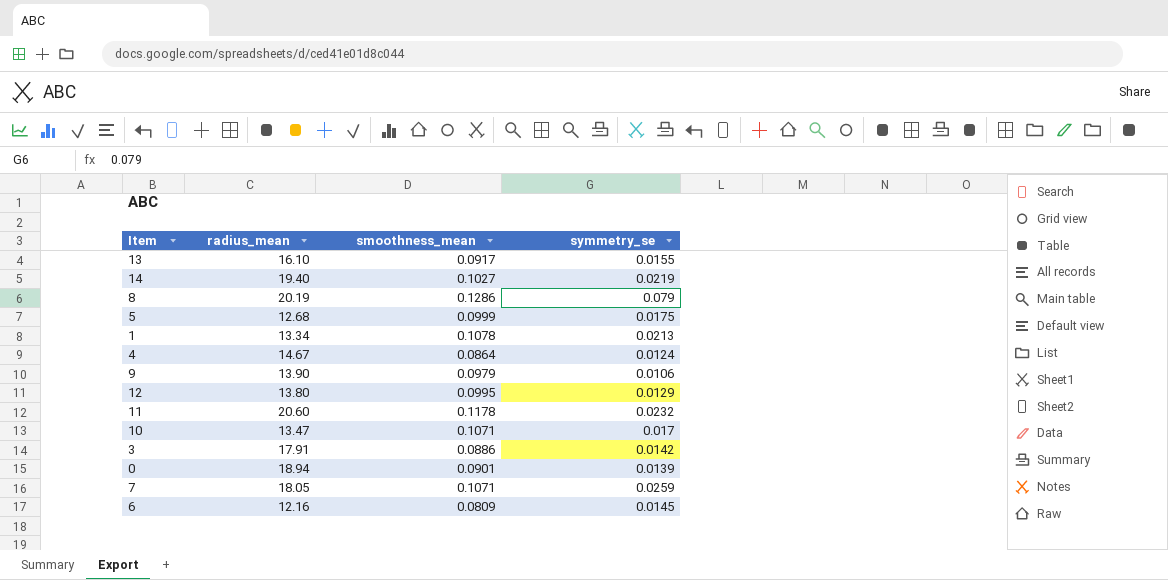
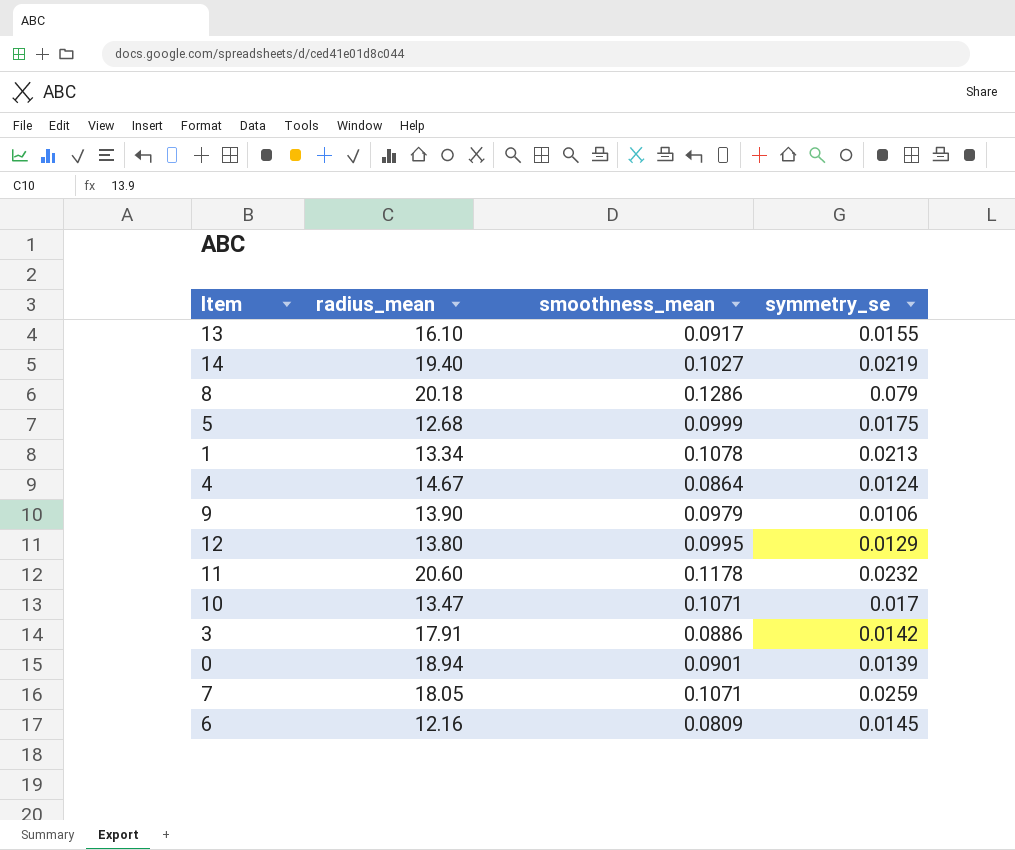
8 | radius_mean: 20.19 -> 20.18

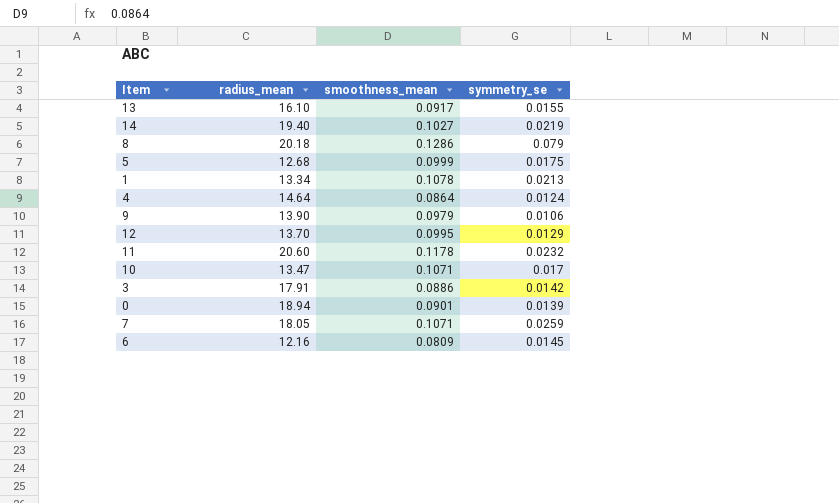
4 | radius_mean: 14.67 -> 14.64
12 | radius_mean: 13.80 -> 13.70

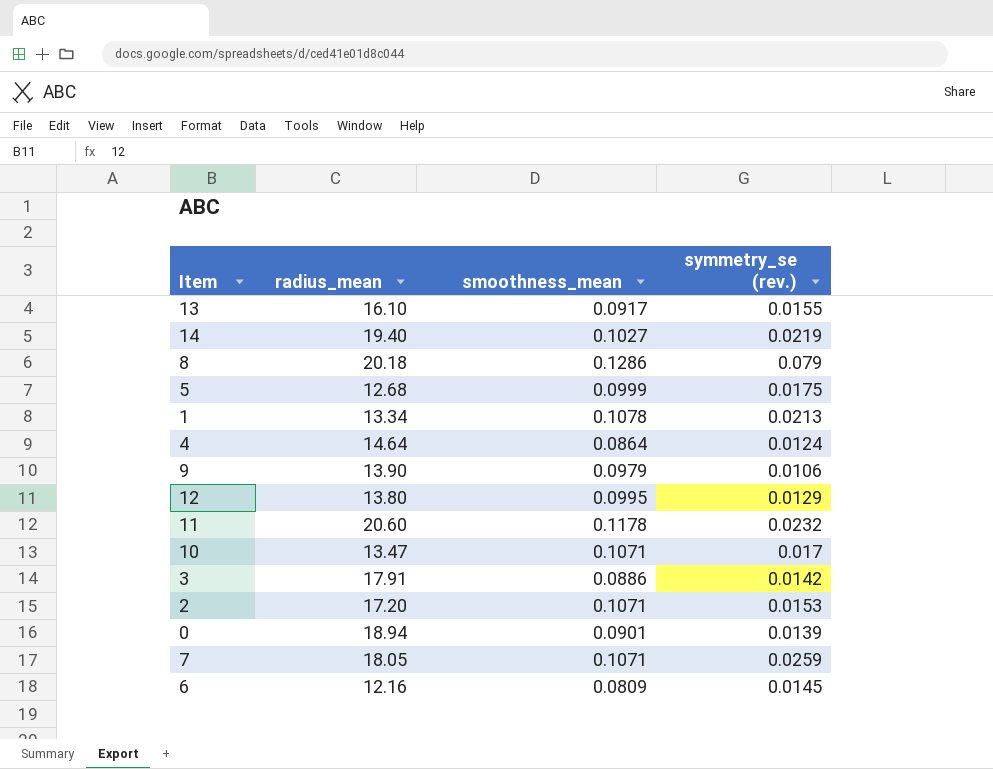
column name: symmetry_se -> symmetry_se (rev.)
12 | radius_mean: 13.70 -> 13.80
row 2: none -> 17.20 | 0.1071 | 0.0153

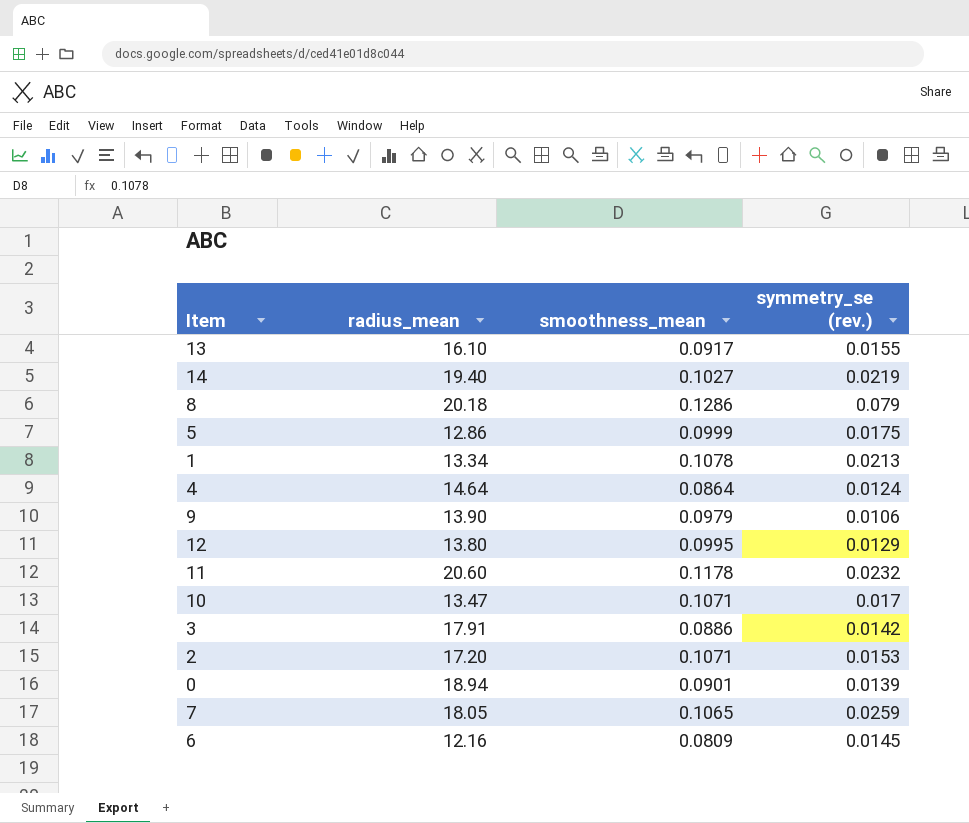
5 | radius_mean: 12.68 -> 12.86
7 | smoothness_mean: 0.1071 -> 0.1065

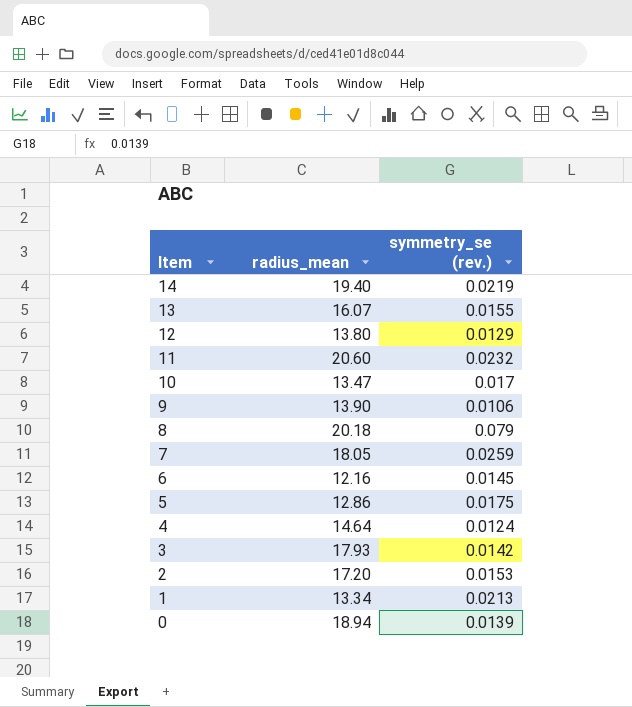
row order: none -> Item descending
column smoothness_mean | position: 3 -> none
13 | radius_mean: 16.10 -> 16.07
3 | radius_mean: 17.91 -> 17.93

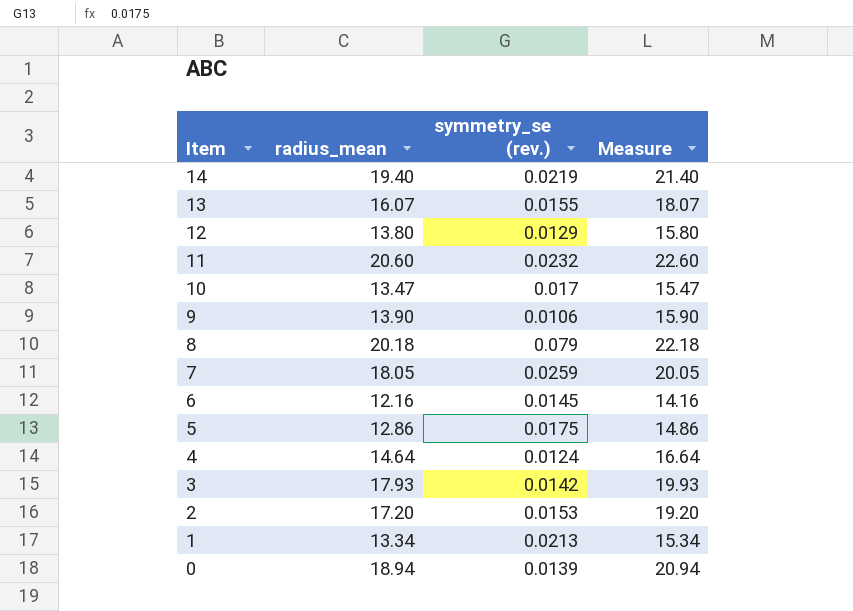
column Measure | formula: none -> [radius_mean] + 2

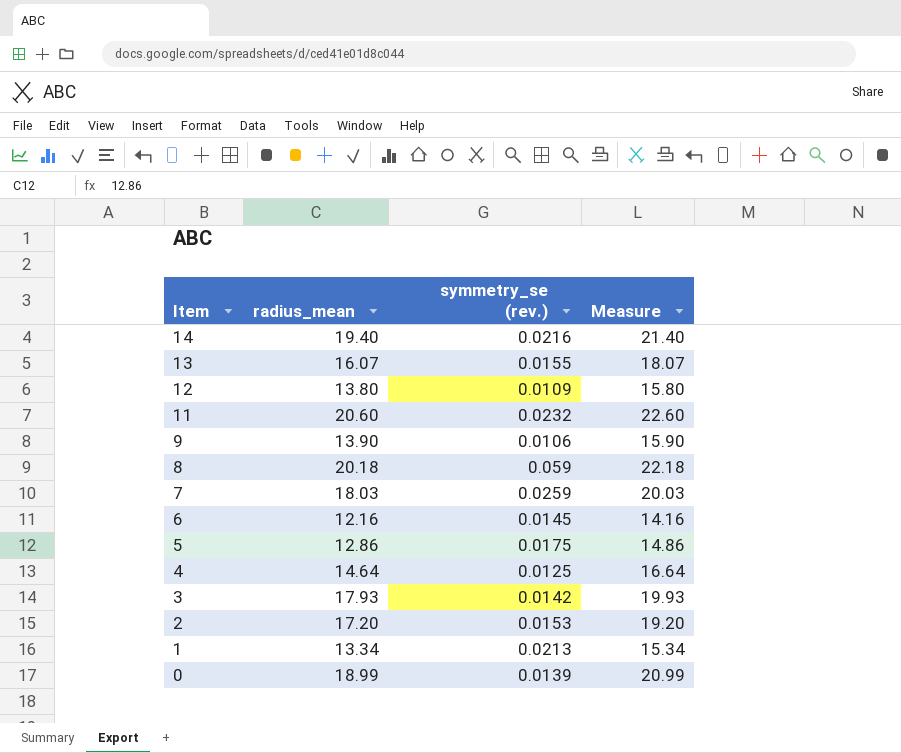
row 10: 13.47 | 0.017 | 15.47 -> none
14 | symmetry_se (rev.): 0.0219 -> 0.0216
12 | symmetry_se (rev.): 0.0129 -> 0.0109
8 | symmetry_se (rev.): 0.079 -> 0.059
7 | radius_mean: 18.05 -> 18.03
7 | Measure: 20.05 -> 20.03
4 | symmetry_se (rev.): 0.0124 -> 0.0125
0 | radius_mean: 18.94 -> 18.99
0 | Measure: 20.94 -> 20.99

